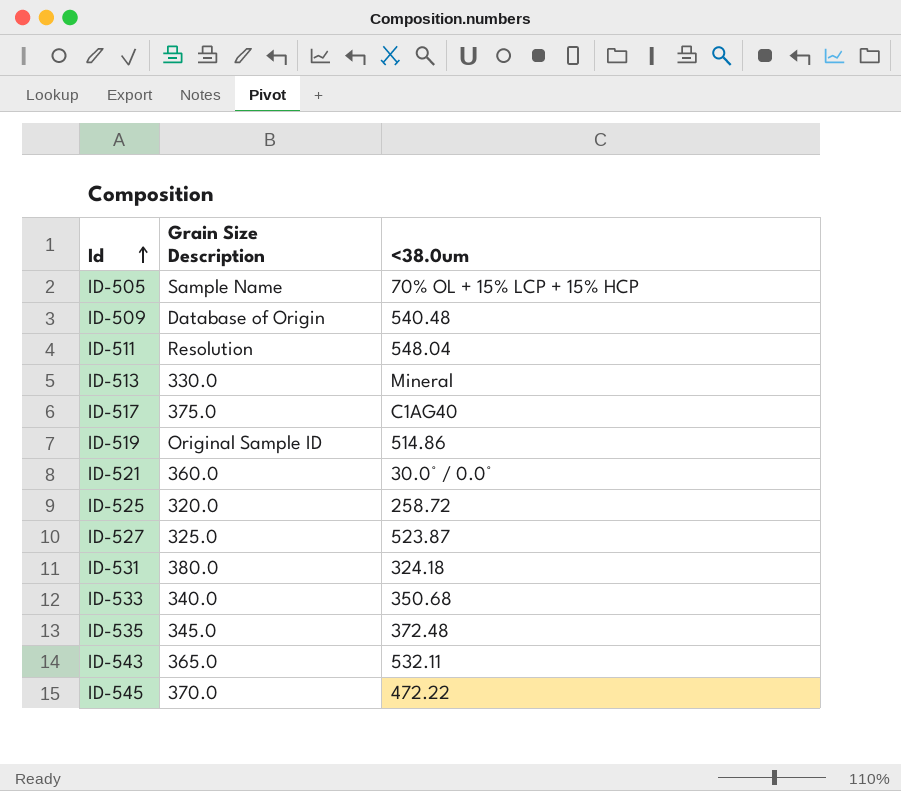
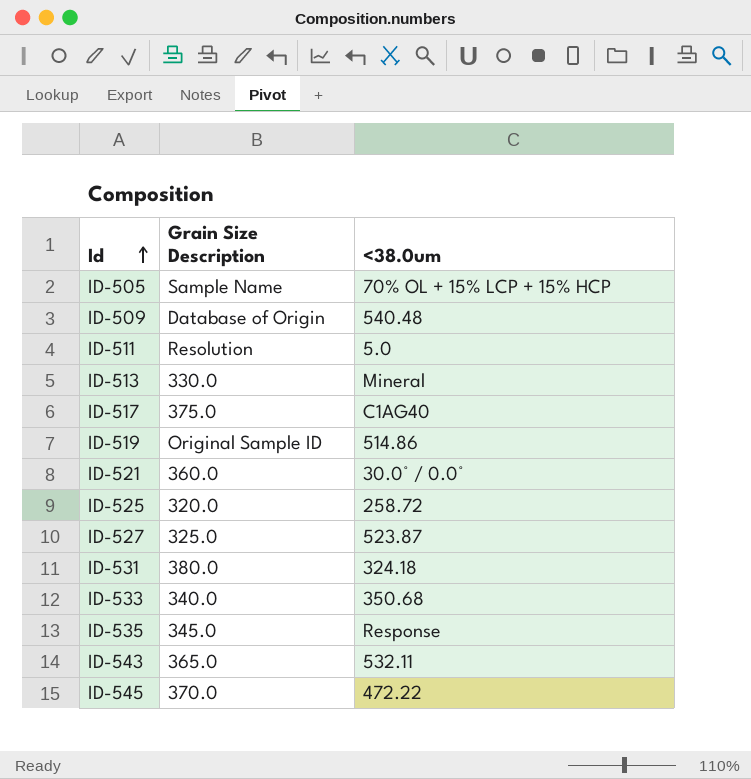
ID-511 | <38.0um: 548.04 -> 5.0
ID-535 | <38.0um: 372.48 -> Response

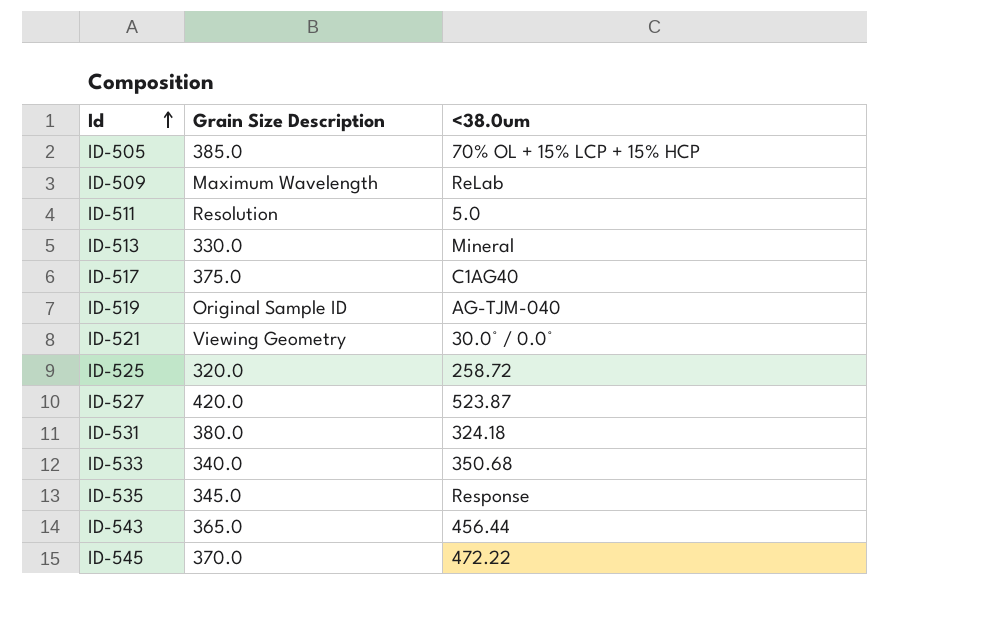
ID-505 | Grain Size Description: Sample Name -> 385.0
ID-509 | Grain Size Description: Database of Origin -> Maximum Wavelength
ID-509 | <38.0um: 540.48 -> ReLab
ID-519 | <38.0um: 514.86 -> AG-TJM-040
ID-521 | Grain Size Description: 360.0 -> Viewing Geometry
ID-527 | Grain Size Description: 325.0 -> 420.0
ID-543 | <38.0um: 532.11 -> 456.44

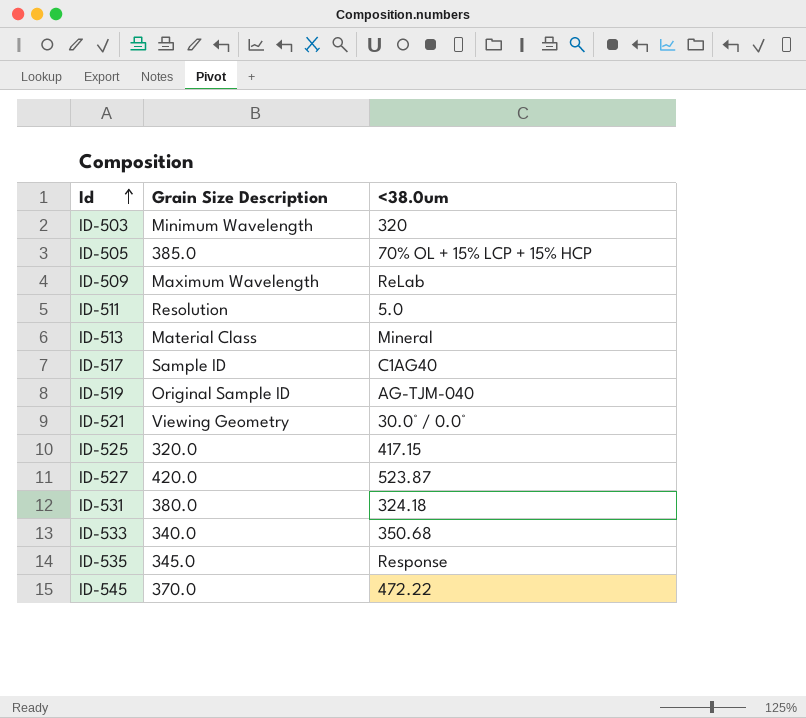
row ID-543: 365.0 | 456.44 -> none
row ID-503: none -> Minimum Wavelength | 320
ID-513 | Grain Size Description: 330.0 -> Material Class
ID-517 | Grain Size Description: 375.0 -> Sample ID
ID-525 | <38.0um: 258.72 -> 417.15

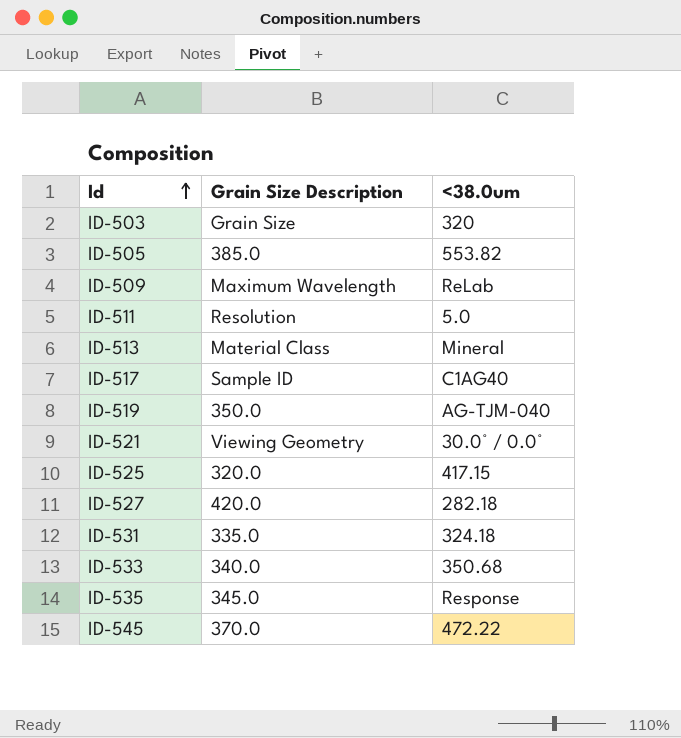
ID-503 | Grain Size Description: Minimum Wavelength -> Grain Size
ID-505 | <38.0um: 70% OL + 15% LCP + 15% HCP -> 553.82
ID-519 | Grain Size Description: Original Sample ID -> 350.0
ID-527 | <38.0um: 523.87 -> 282.18
ID-531 | Grain Size Description: 380.0 -> 335.0

